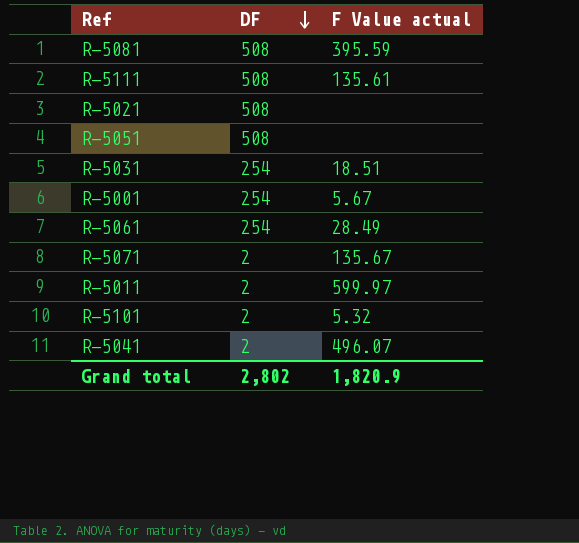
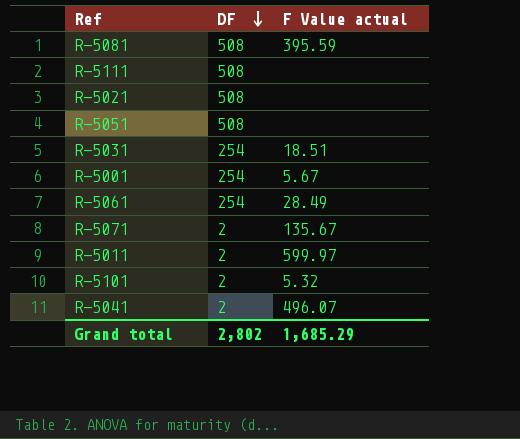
R-5111 | F Value actual: 135.61 -> none
Grand total | F Value actual: 1,820.9 -> 1,685.29

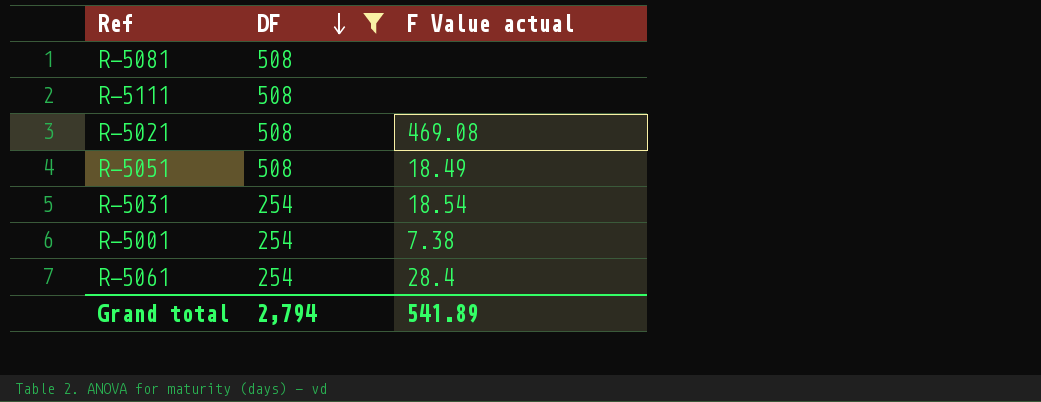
filter: none -> DF != 2
R-5081 | F Value actual: 395.59 -> none
R-5021 | F Value actual: none -> 469.08
R-5051 | F Value actual: none -> 18.49
R-5031 | F Value actual: 18.51 -> 18.54
R-5001 | F Value actual: 5.67 -> 7.38
R-5061 | F Value actual: 28.49 -> 28.4
Grand total | DF: 2,802 -> 2,794
Grand total | F Value actual: 1,685.29 -> 541.89

